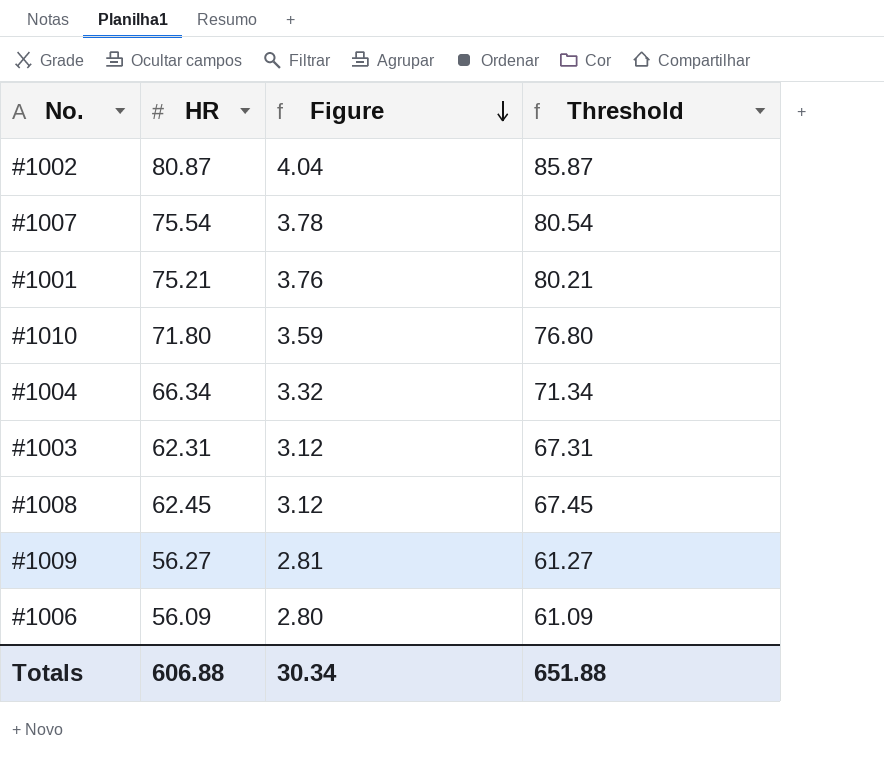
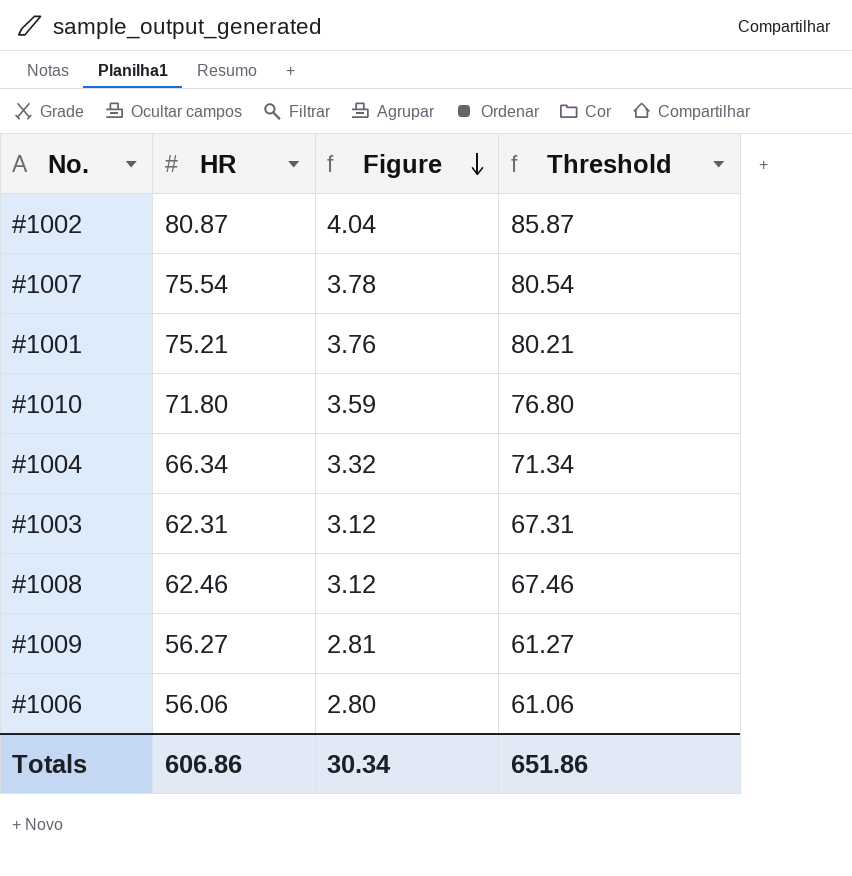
#1008 | HR: 62.45 -> 62.46
#1008 | Threshold: 67.45 -> 67.46
#1006 | HR: 56.09 -> 56.06
#1006 | Threshold: 61.09 -> 61.06
Totals | HR: 606.88 -> 606.86
Totals | Threshold: 651.88 -> 651.86

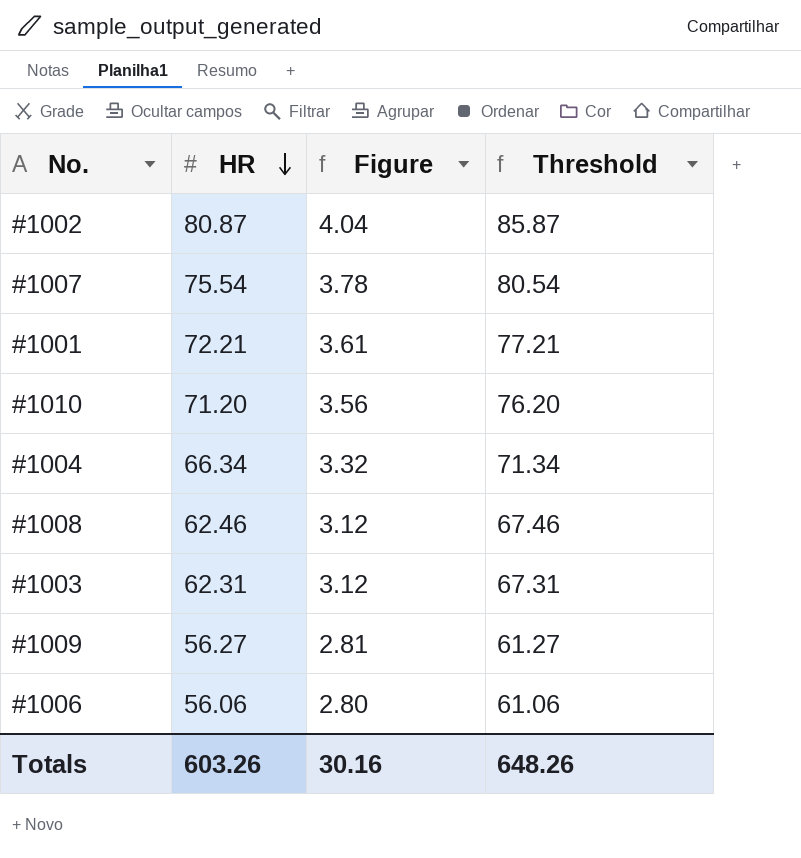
row order: Figure descending -> HR descending
#1001 | HR: 75.21 -> 72.21
#1001 | Figure: 3.76 -> 3.61
#1001 | Threshold: 80.21 -> 77.21
#1010 | HR: 71.80 -> 71.20
#1010 | Figure: 3.59 -> 3.56
#1010 | Threshold: 76.80 -> 76.20
Totals | HR: 606.86 -> 603.26
Totals | Figure: 30.34 -> 30.16
Totals | Threshold: 651.86 -> 648.26

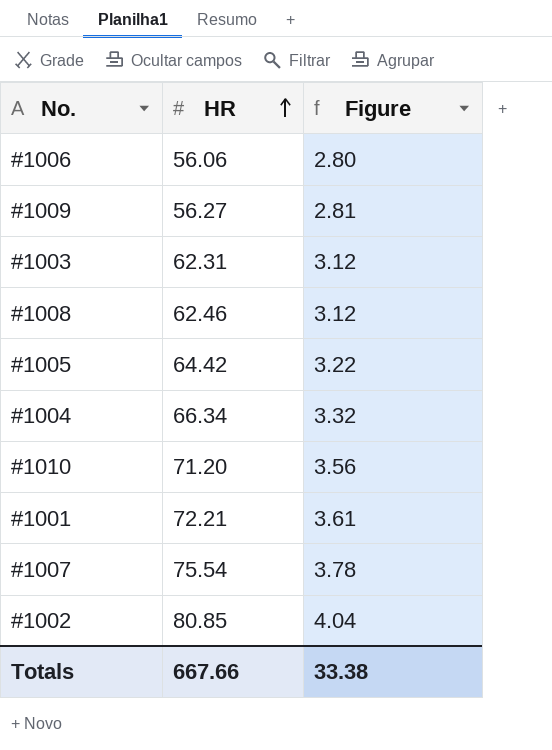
row order: HR descending -> HR ascending
column Threshold | formula: [HR] + 5 -> none
row #1005: none -> 64.42 | 3.22
#1002 | HR: 80.87 -> 80.85
Totals | HR: 603.26 -> 667.66
Totals | Figure: 30.16 -> 33.38

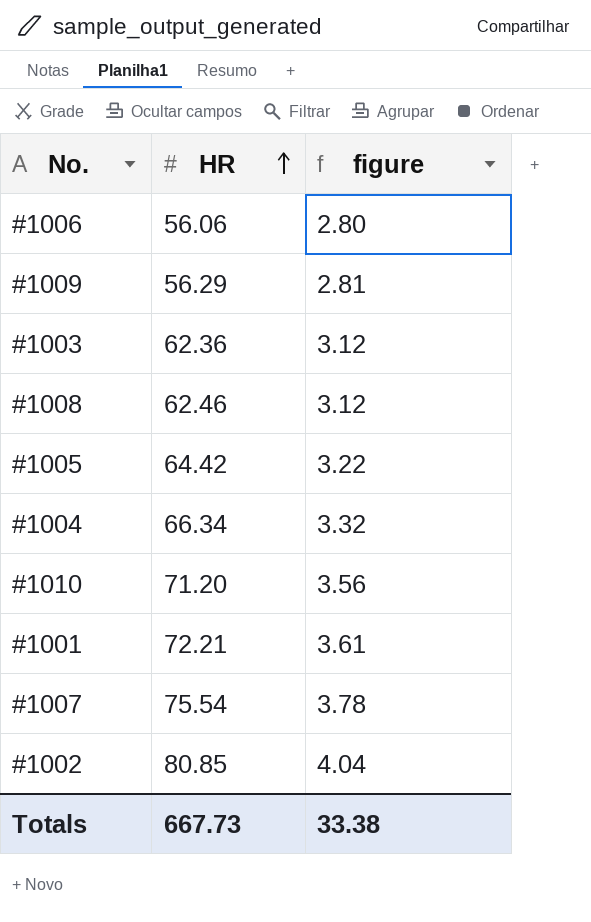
column name: Figure -> figure
#1009 | HR: 56.27 -> 56.29
#1003 | HR: 62.31 -> 62.36
Totals | HR: 667.66 -> 667.73

